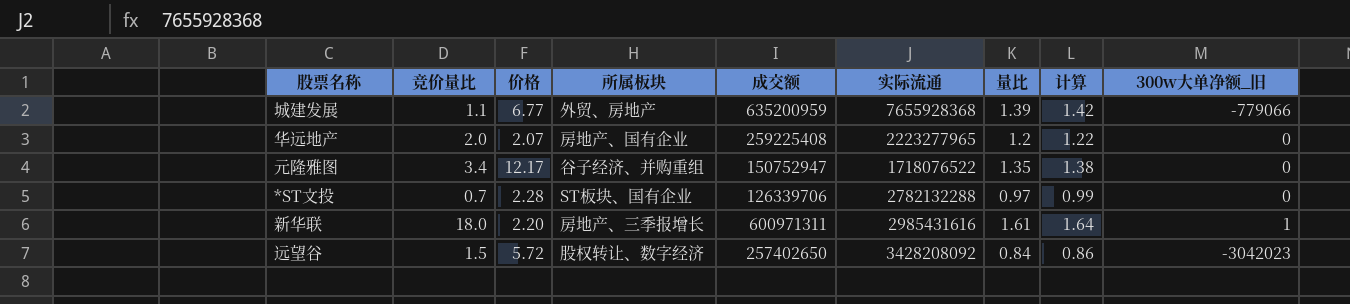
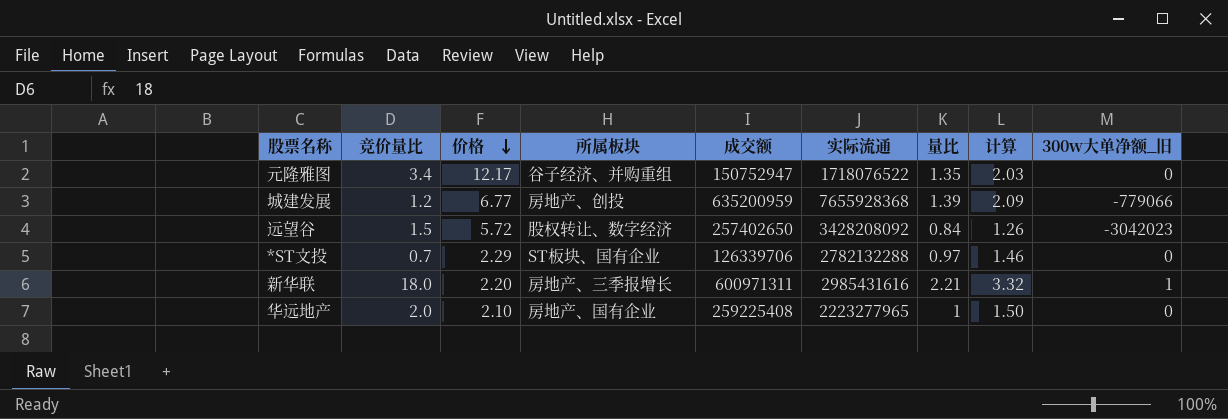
row order: none -> 价格 descending
column 计算 | formula: [量比] * 1.02 -> [量比] * 1.5
城建发展 | 竞价量比: 1.1 -> 1.2
城建发展 | 所属板块: 外贸、房地产 -> 房地产、创投
*ST文投 | 价格: 2.28 -> 2.29
新华联 | 量比: 1.61 -> 2.21
华远地产 | 价格: 2.07 -> 2.10
华远地产 | 量比: 1.2 -> 1

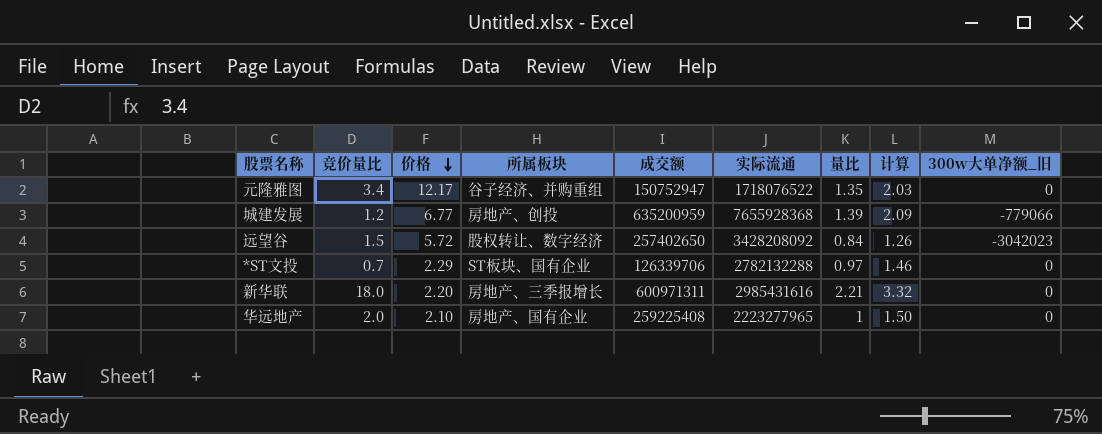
新华联 | 300w大单净额_旧: 1 -> 0

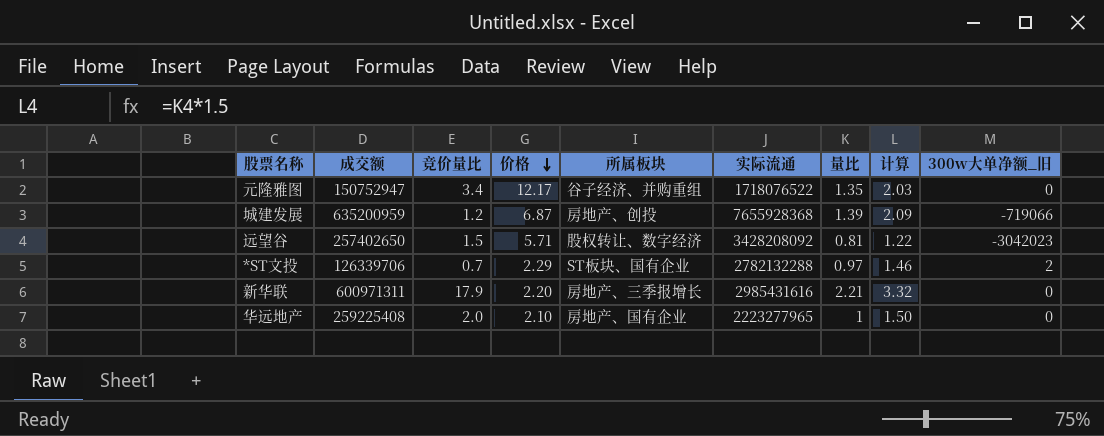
column 成交额 | position: 5 -> 2
城建发展 | 价格: 6.77 -> 6.87
城建发展 | 300w大单净额_旧: -779066 -> -719066
远望谷 | 价格: 5.72 -> 5.71
远望谷 | 量比: 0.84 -> 0.81
远望谷 | 计算: 1.26 -> 1.22
*ST文投 | 300w大单净额_旧: 0 -> 2
新华联 | 竞价量比: 18.0 -> 17.9

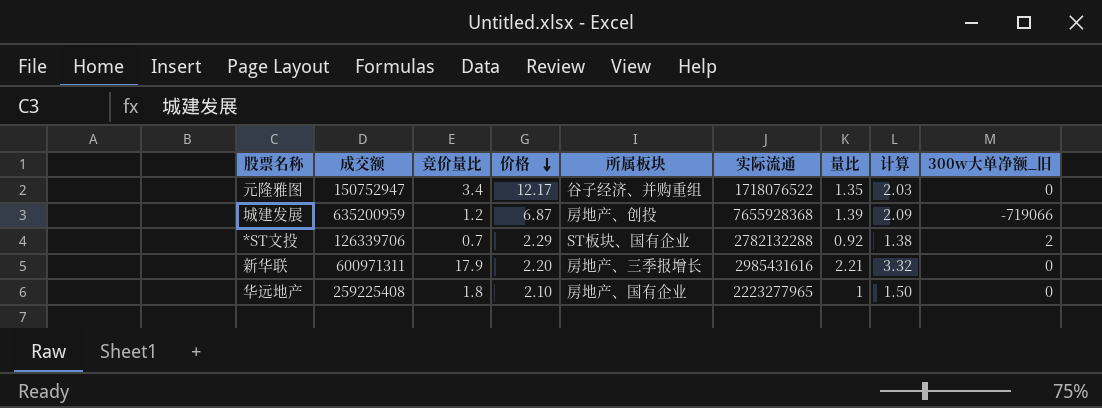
row 远望谷: 257402650 | 1.5 | 5.71 | 股权转让、数字经济 | 3428208092 | 0.81 | 1.22 | -3042023 -> none
*ST文投 | 量比: 0.97 -> 0.92
*ST文投 | 计算: 1.46 -> 1.38
华远地产 | 竞价量比: 2.0 -> 1.8

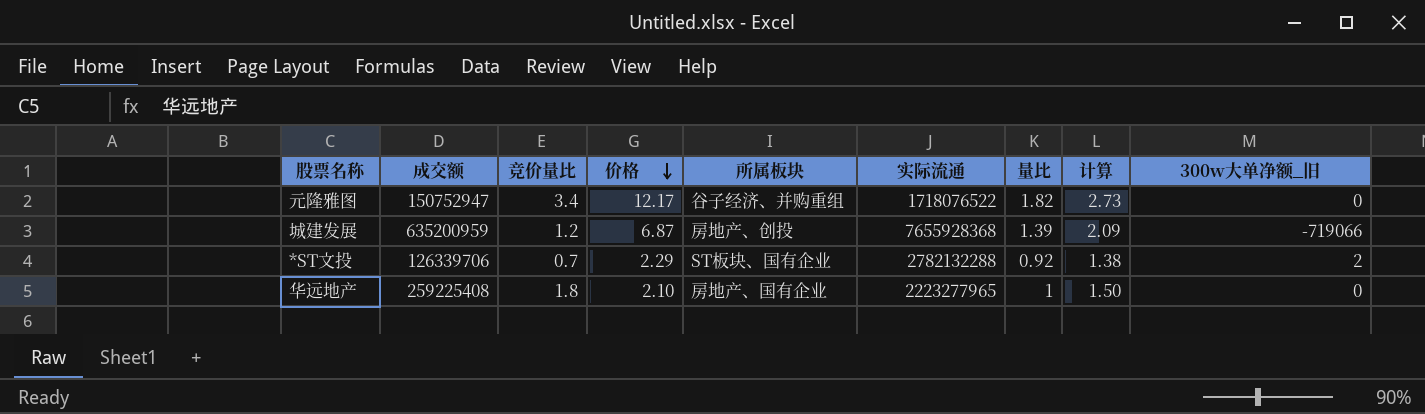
row 新华联: 600971311 | 17.9 | 2.20 | 房地产、三季报增长 | 2985431616 | 2.21 | 3.32 | 0 -> none
元隆雅图 | 量比: 1.35 -> 1.82
元隆雅图 | 计算: 2.03 -> 2.73

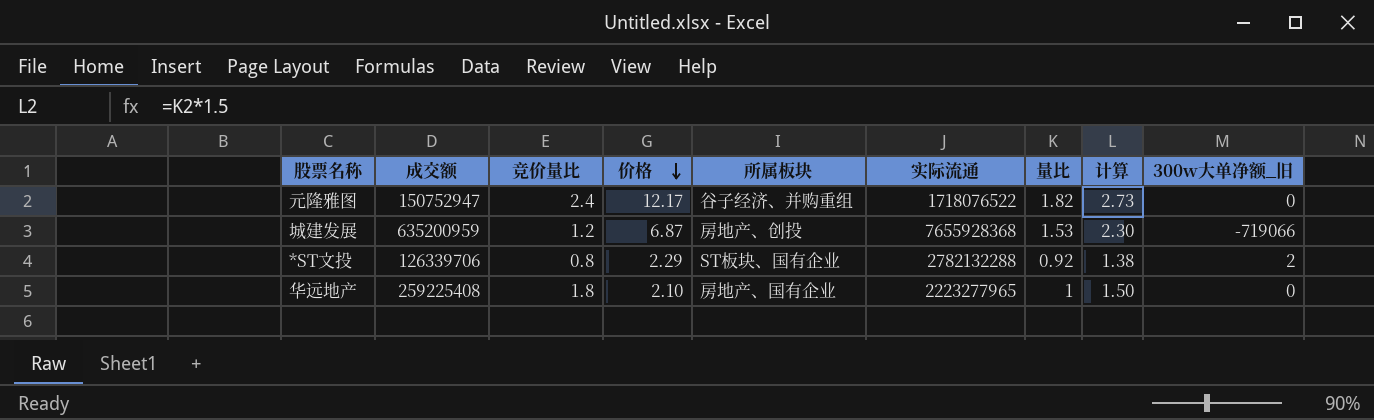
元隆雅图 | 竞价量比: 3.4 -> 2.4
城建发展 | 量比: 1.39 -> 1.53
城建发展 | 计算: 2.09 -> 2.30
*ST文投 | 竞价量比: 0.7 -> 0.8

